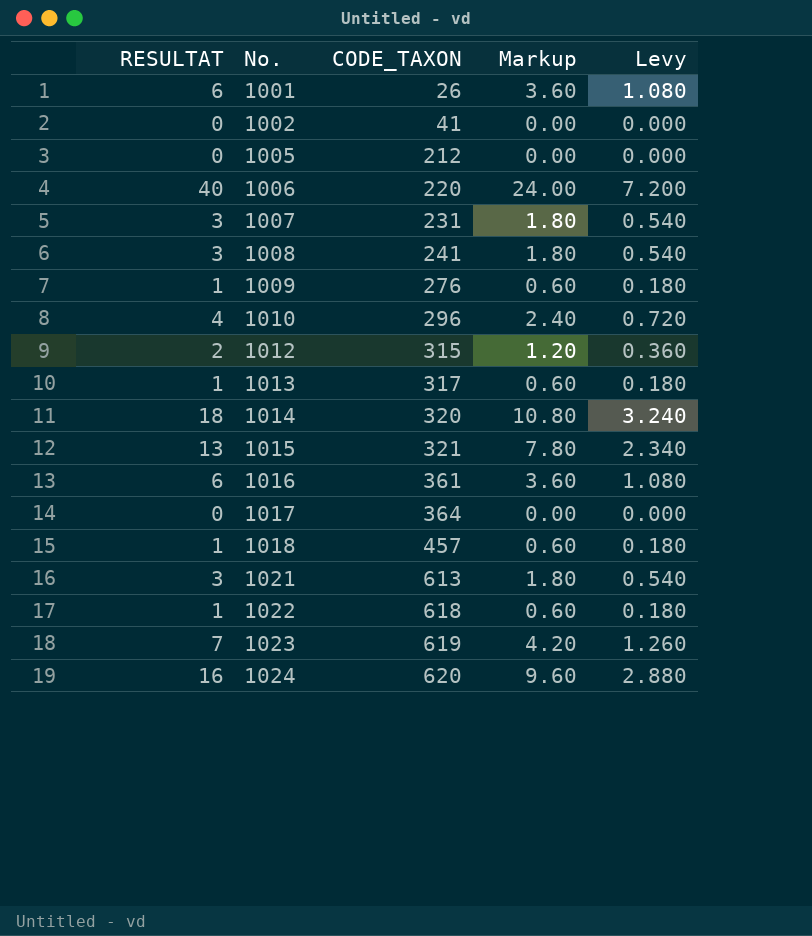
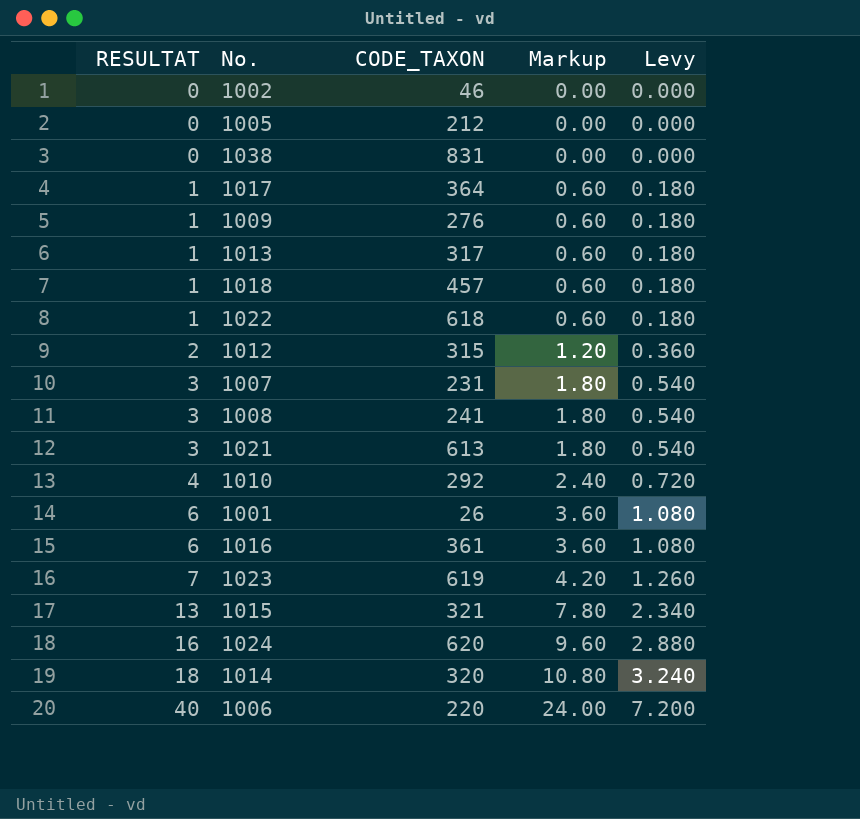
row order: No. ascending -> RESULTAT ascending
1002 | CODE_TAXON: 41 -> 46
row 1038: none -> 0 | 831 | 0.00 | 0.000
1017 | RESULTAT: 0 -> 1
1017 | Markup: 0.00 -> 0.60
1017 | Levy: 0.000 -> 0.180
1010 | CODE_TAXON: 296 -> 292

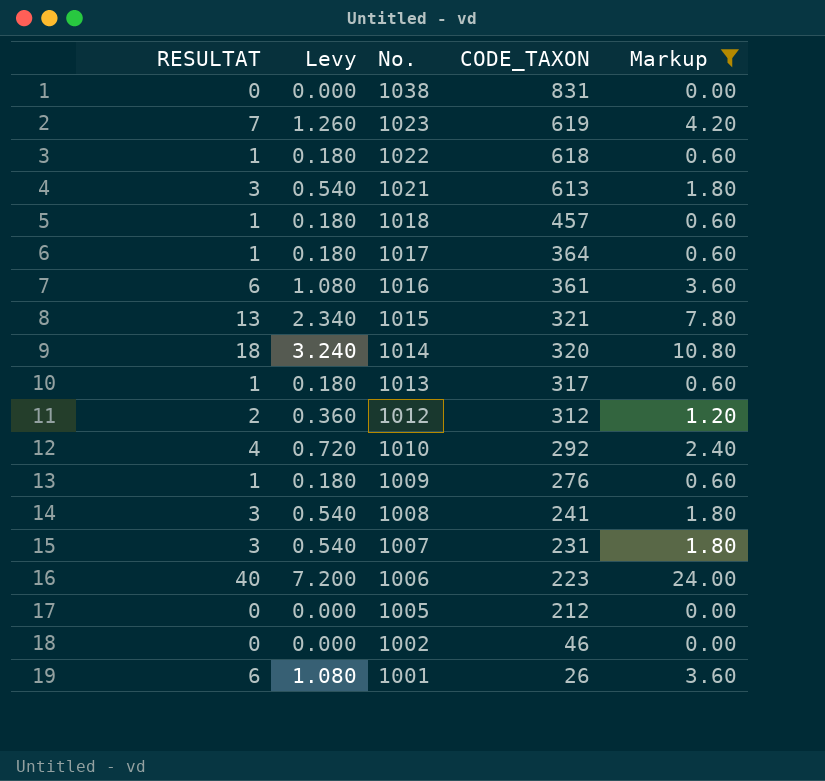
filter: none -> Markup != 9.60
row order: RESULTAT ascending -> No. descending
column Levy | position: 5 -> 2
1012 | CODE_TAXON: 315 -> 312
1006 | CODE_TAXON: 220 -> 223

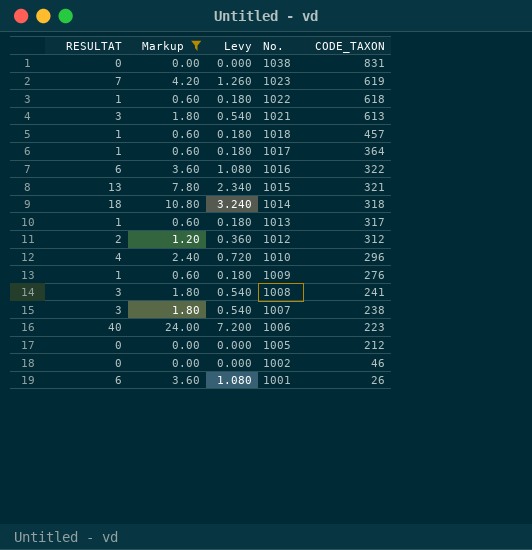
column Markup | position: 5 -> 2
1016 | CODE_TAXON: 361 -> 322
1014 | CODE_TAXON: 320 -> 318
1010 | CODE_TAXON: 292 -> 296
1007 | CODE_TAXON: 231 -> 238

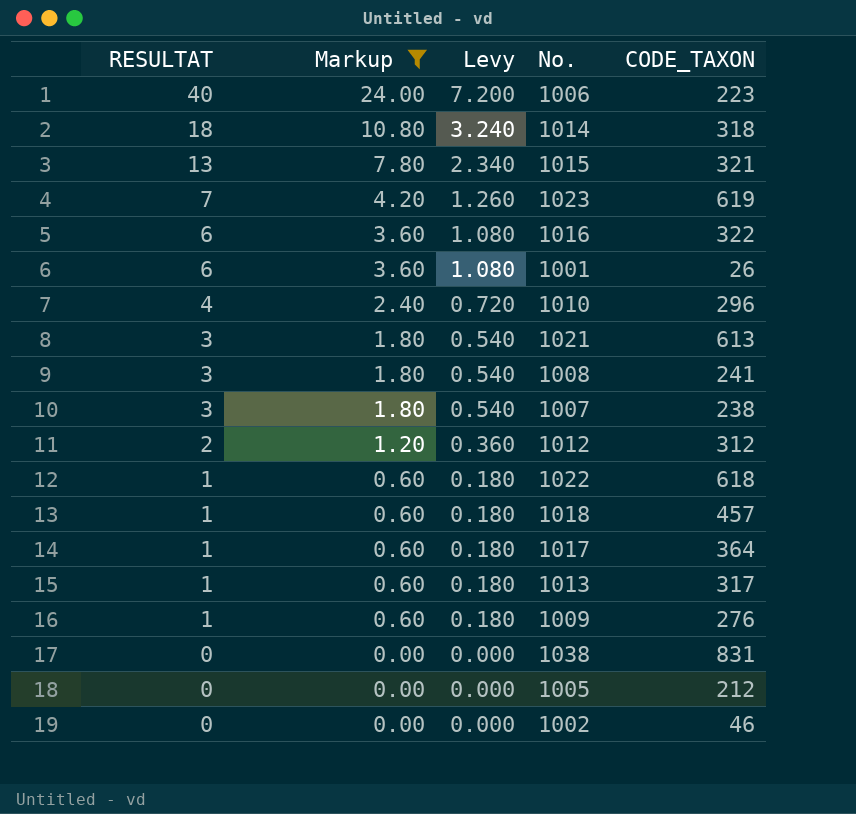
row order: No. descending -> RESULTAT descending

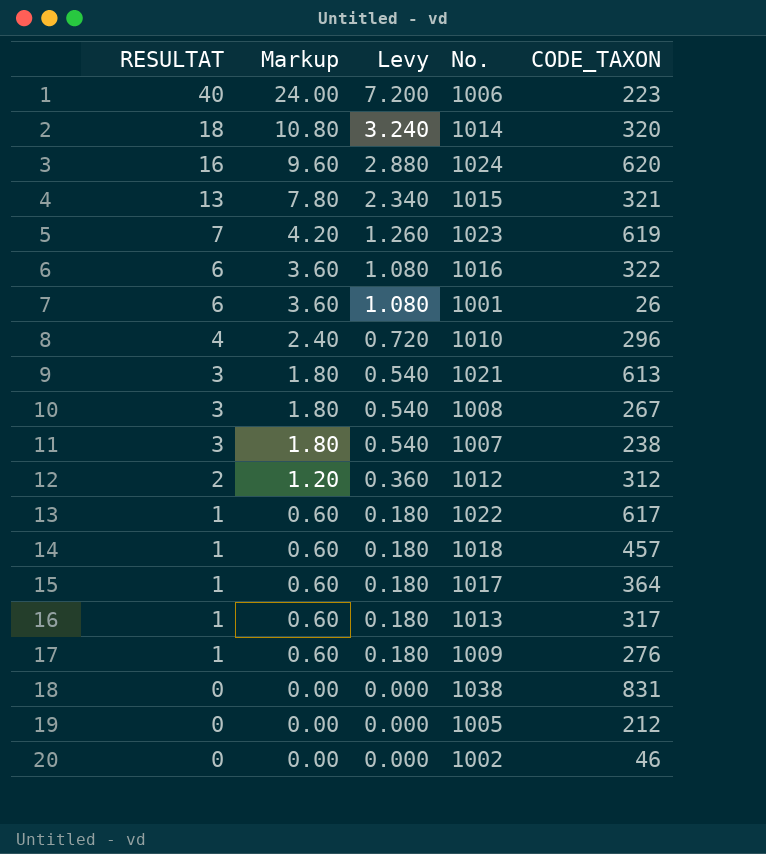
filter: Markup != 9.60 -> none
1014 | CODE_TAXON: 318 -> 320
1008 | CODE_TAXON: 241 -> 267
1022 | CODE_TAXON: 618 -> 617

